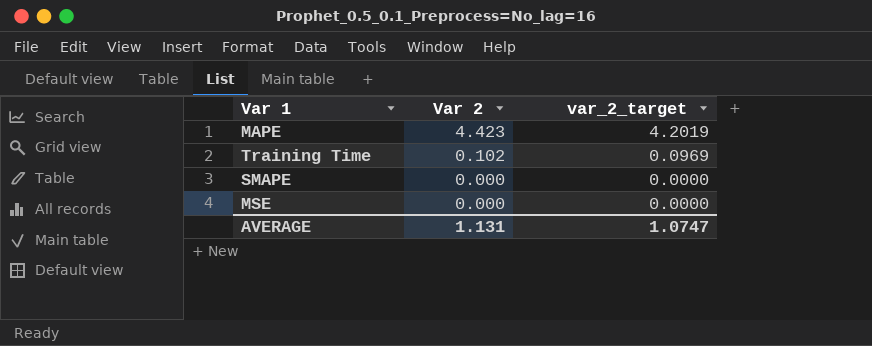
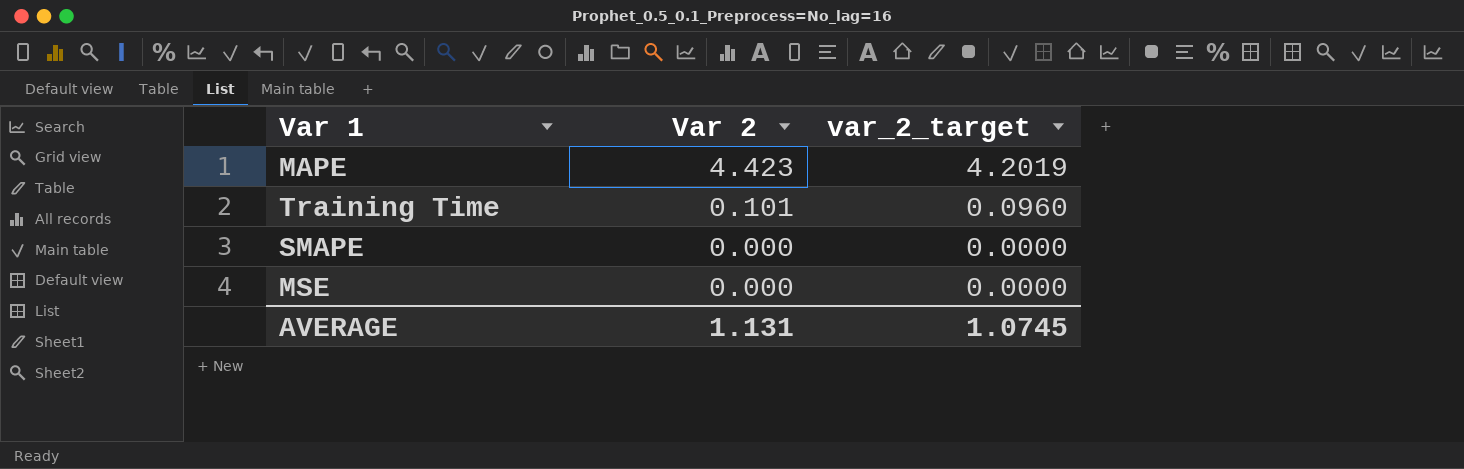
Training Time | Var 2: 0.102 -> 0.101
Training Time | var_2_target: 0.0969 -> 0.0960
AVERAGE | var_2_target: 1.0747 -> 1.0745

